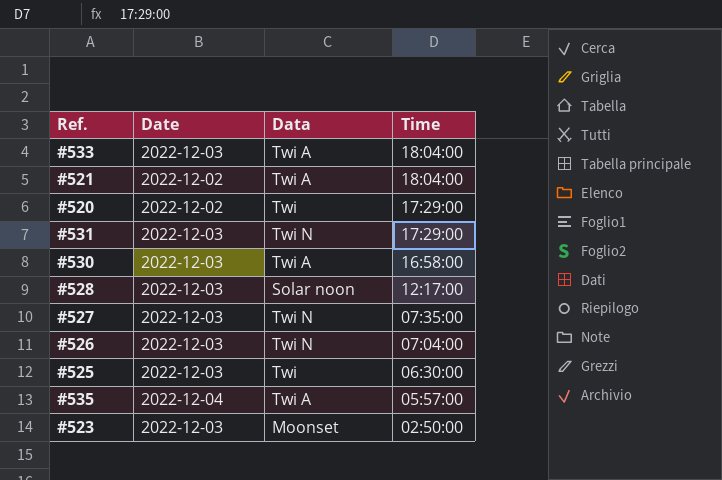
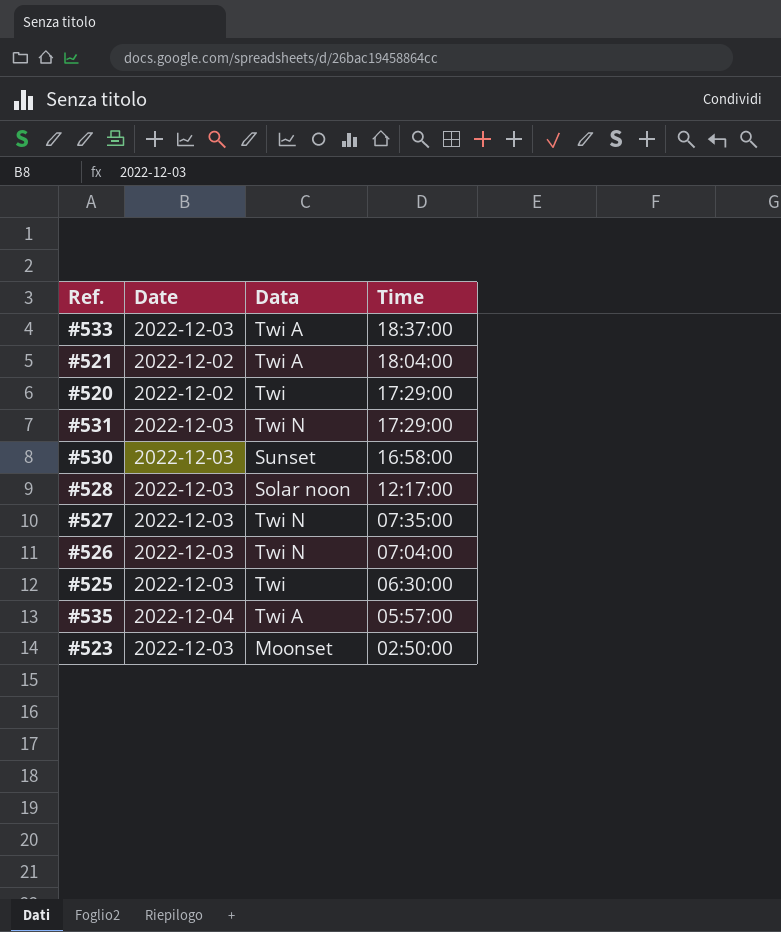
#533 | Time: 18:04:00 -> 18:37:00
#530 | Data: Twi A -> Sunset

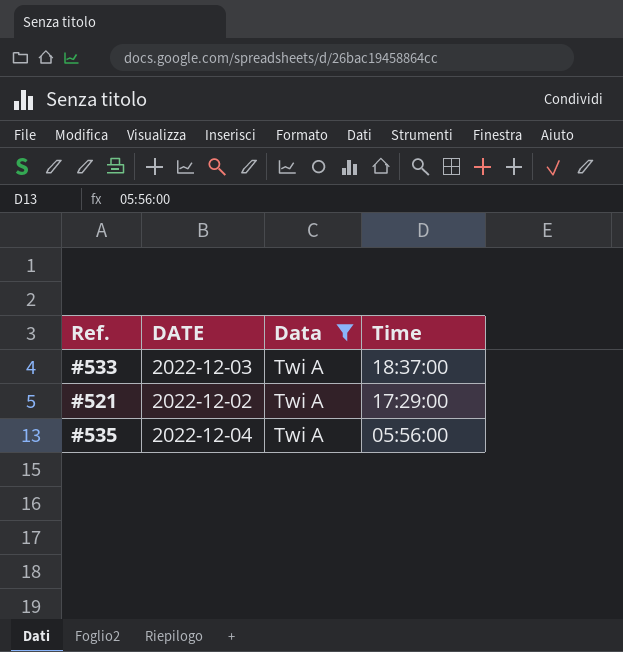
filter: none -> Data = Twi A
column name: Date -> DATE
#521 | Time: 18:04:00 -> 17:29:00
#535 | Time: 05:57:00 -> 05:56:00

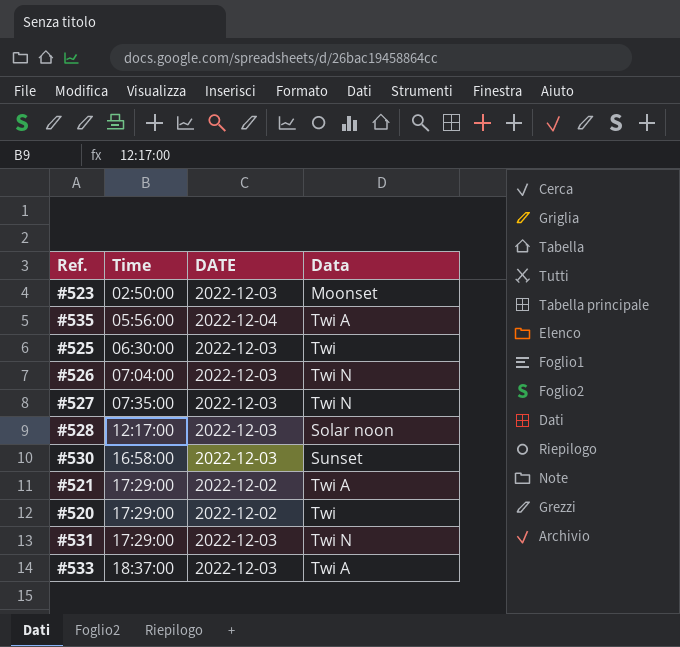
filter: Data = Twi A -> none
row order: Time descending -> Time ascending
column Time | position: 4 -> 2

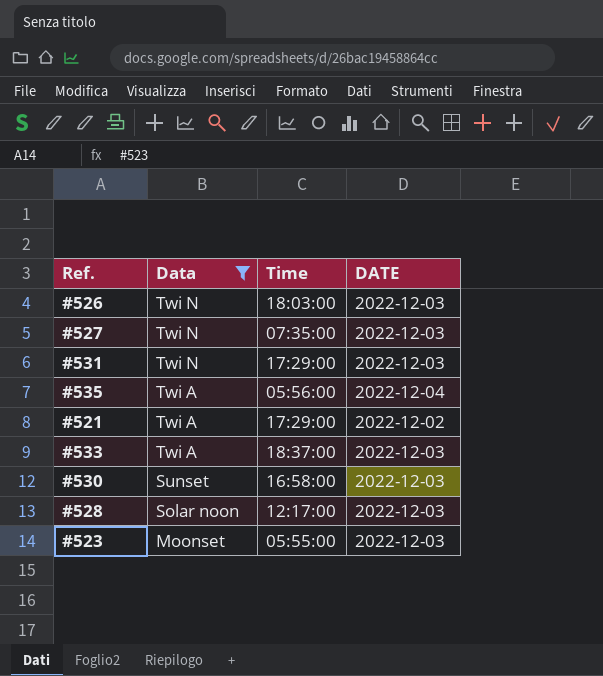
filter: none -> Data != Twi
row order: Time ascending -> Data descending
column Data | position: 4 -> 2
#526 | Time: 07:04:00 -> 18:03:00
#523 | Time: 02:50:00 -> 05:55:00

